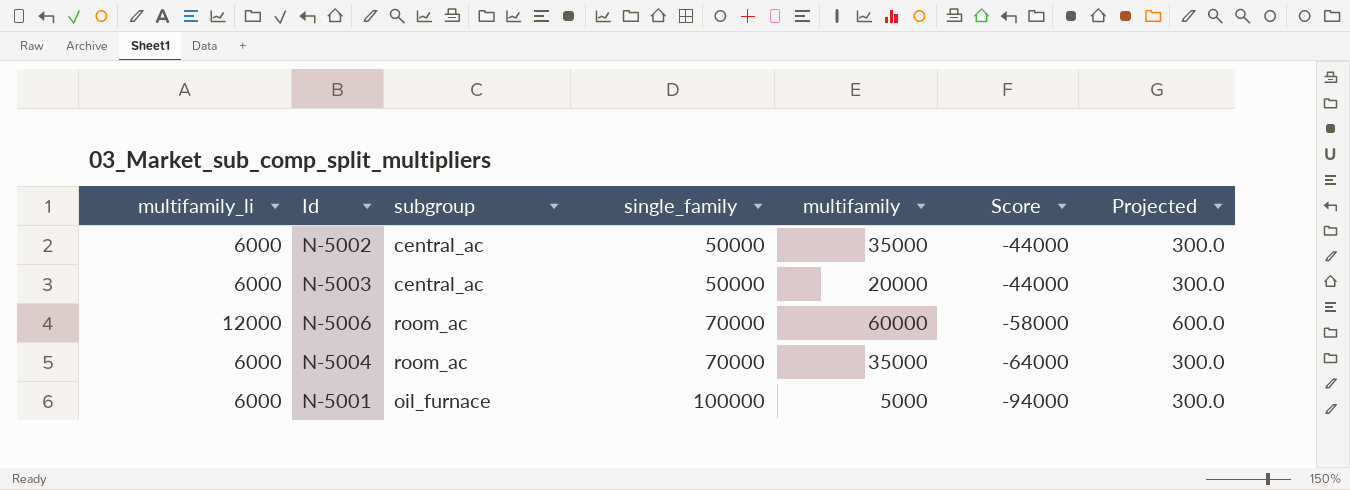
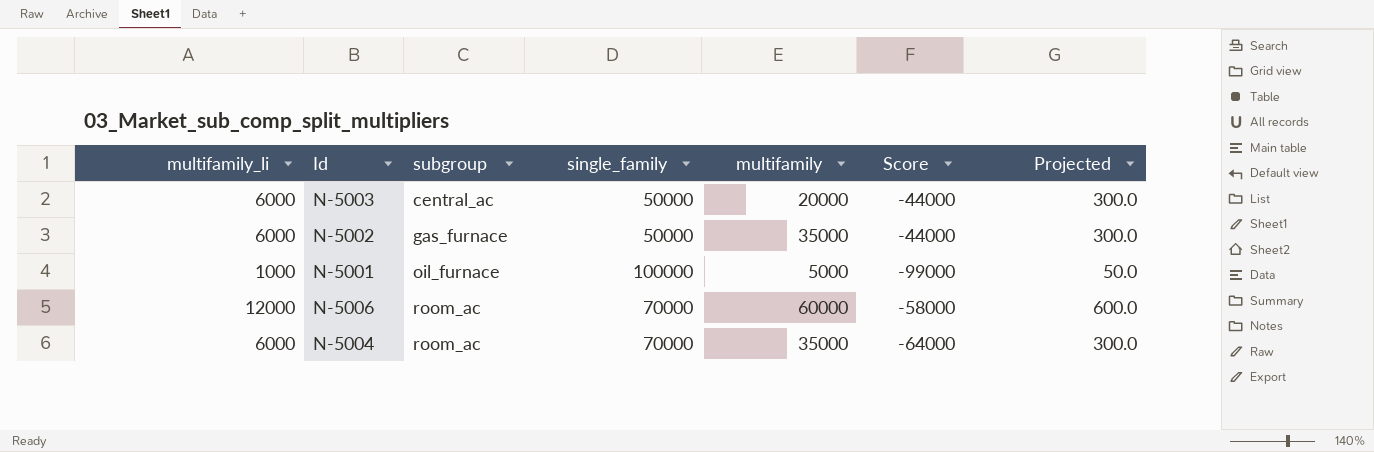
row order: single_family ascending -> subgroup ascending
N-5002 | subgroup: central_ac -> gas_furnace
N-5001 | multifamily_li: 6000 -> 1000
N-5001 | Score: -94000 -> -99000
N-5001 | Projected: 300.0 -> 50.0

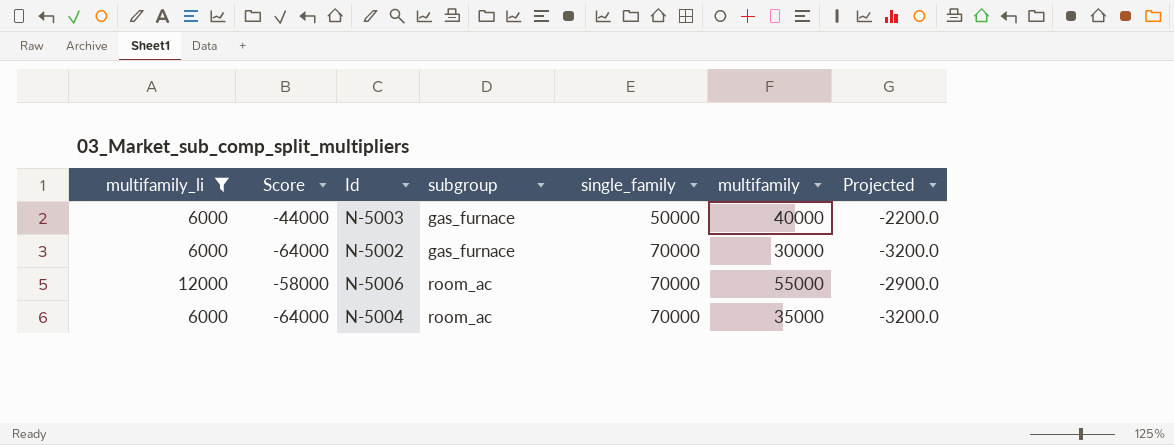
filter: none -> multifamily_li != 1000
column Score | position: 6 -> 2
column Projected | formula: [multifamily_li] * 0.05 -> [Score] * 0.05
N-5003 | subgroup: central_ac -> gas_furnace
N-5003 | multifamily: 20000 -> 40000
N-5002 | Score: -44000 -> -64000
N-5002 | single_family: 50000 -> 70000
N-5002 | multifamily: 35000 -> 30000
N-5006 | multifamily: 60000 -> 55000

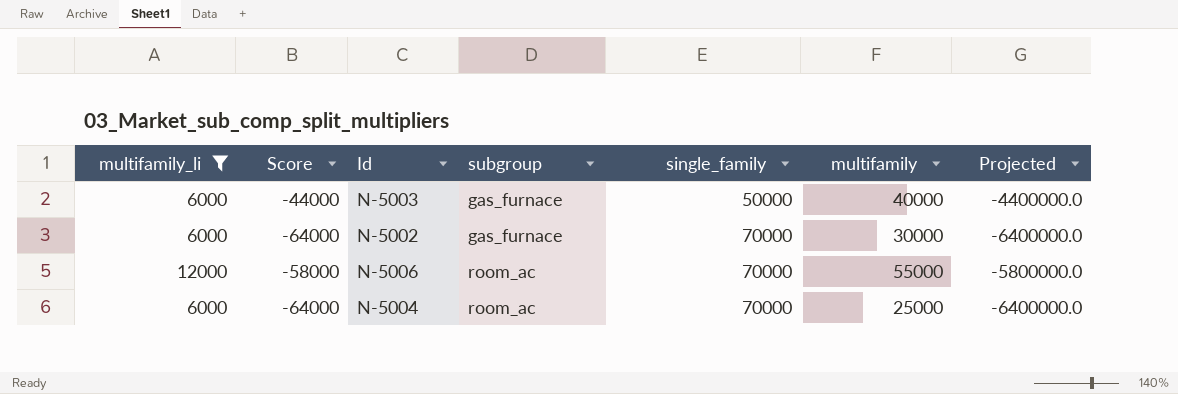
column Projected | formula: [Score] * 0.05 -> [Score] * 100
N-5004 | multifamily: 35000 -> 25000

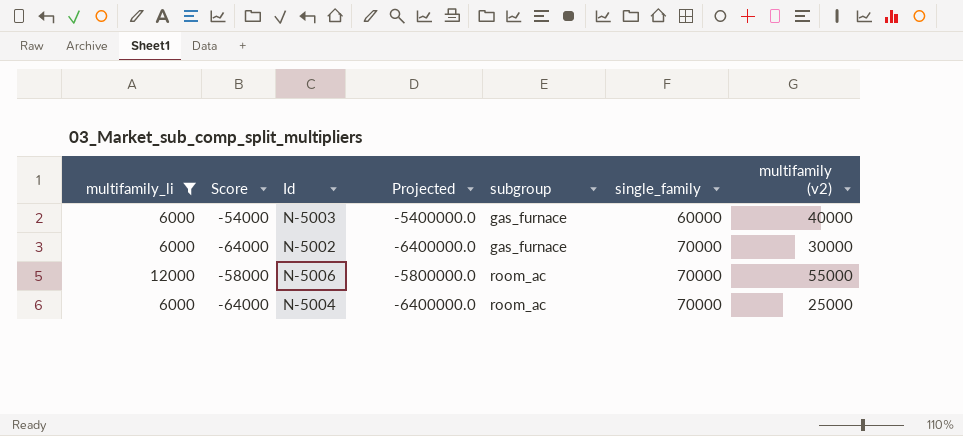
column Projected | position: 7 -> 4
column name: multifamily -> multifamily (v2)
N-5003 | Score: -44000 -> -54000
N-5003 | Projected: -4400000.0 -> -5400000.0
N-5003 | single_family: 50000 -> 60000

